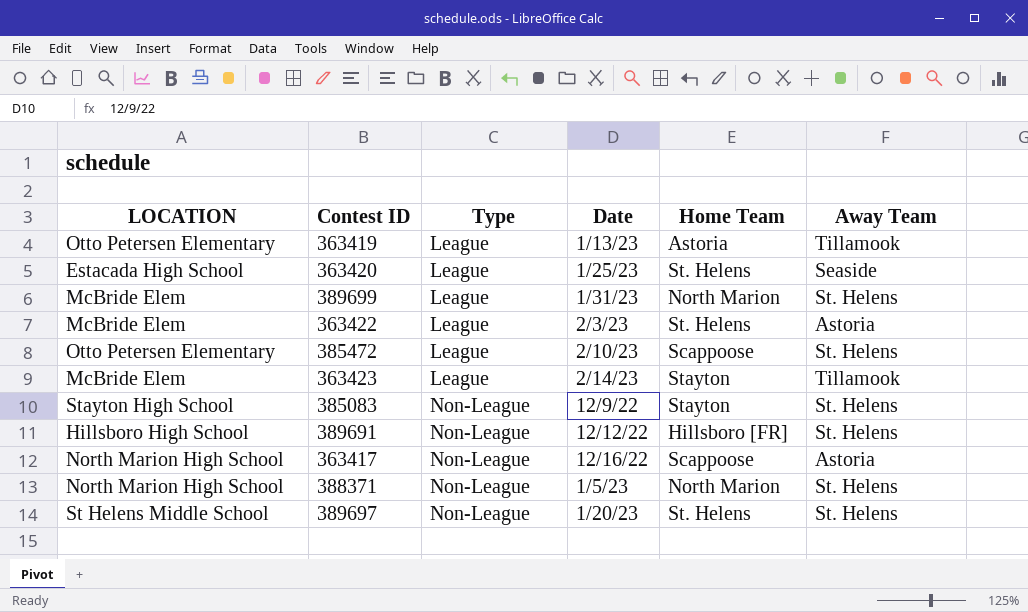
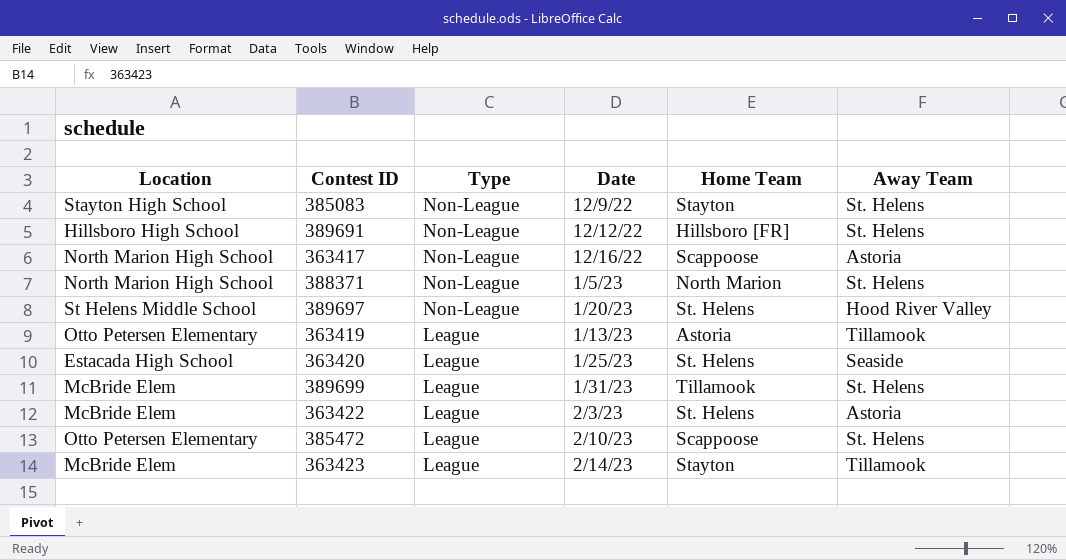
row order: Type ascending -> Type descending
column name: LOCATION -> Location
389697 | Away Team: St. Helens -> Hood River Valley
389699 | Home Team: North Marion -> Tillamook

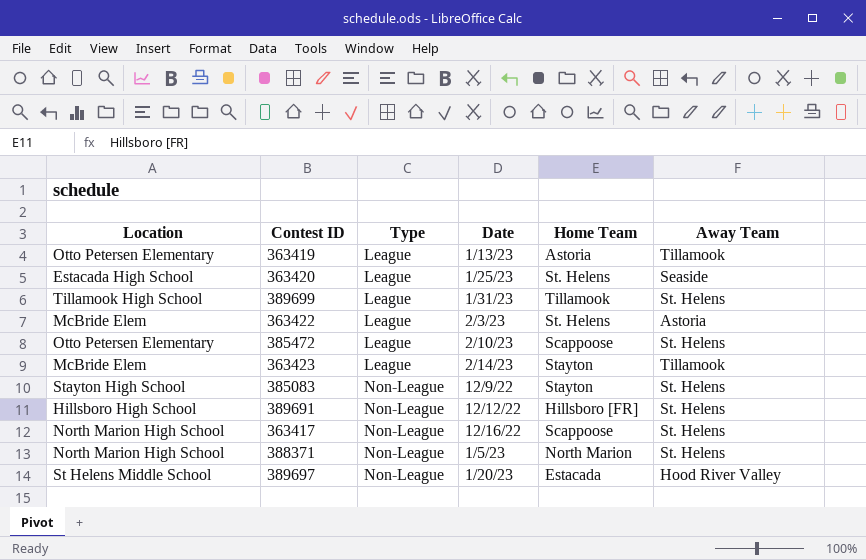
row order: Type descending -> Type ascending
389699 | Location: McBride Elem -> Tillamook High School
363417 | Away Team: Astoria -> St. Helens
389697 | Home Team: St. Helens -> Estacada

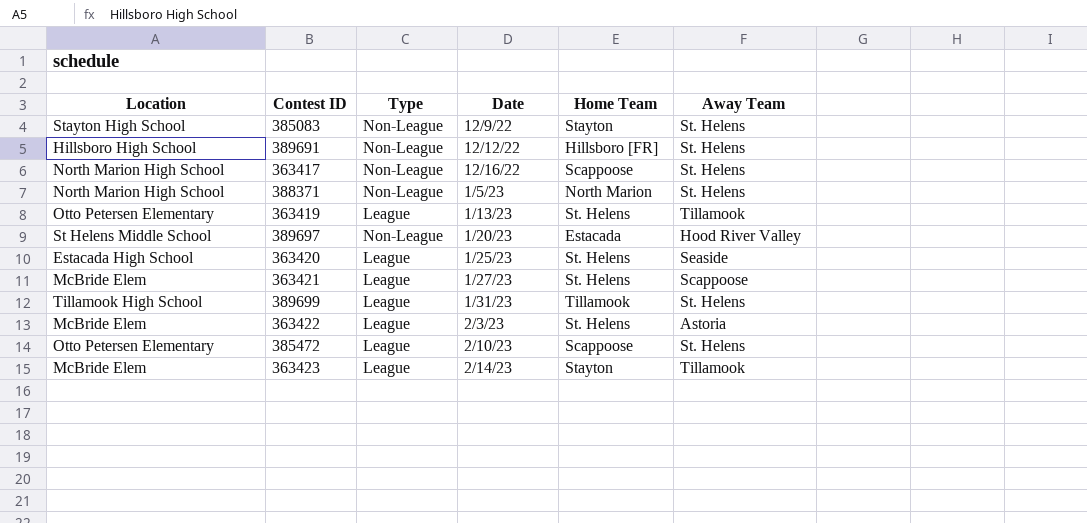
row order: Type ascending -> Date ascending
363419 | Home Team: Astoria -> St. Helens
row 363421: none -> McBride Elem | League | 1/27/23 | St. Helens | Scappoose

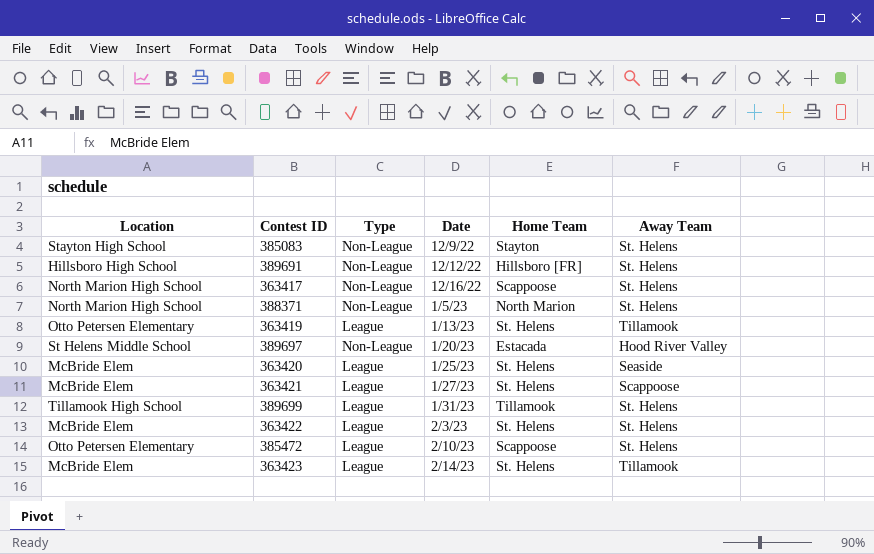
363420 | Location: Estacada High School -> McBride Elem
363422 | Away Team: Astoria -> St. Helens
363423 | Home Team: Stayton -> St. Helens

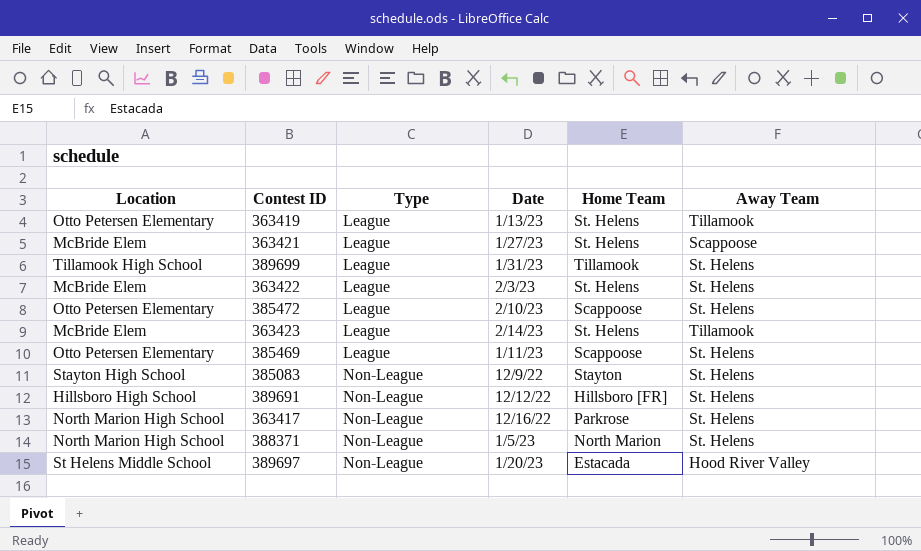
row order: Date ascending -> Type ascending
row 363420: McBride Elem | League | 1/25/23 | St. Helens | Seaside -> none
row 385469: none -> Otto Petersen Elementary | League | 1/11/23 | Scappoose | St. Helens
363417 | Home Team: Scappoose -> Parkrose

